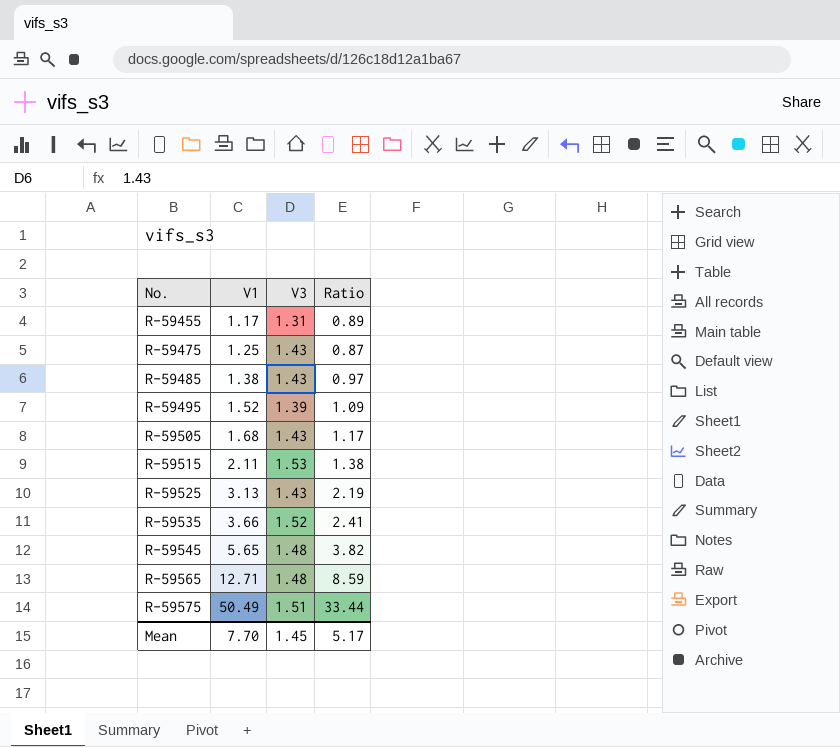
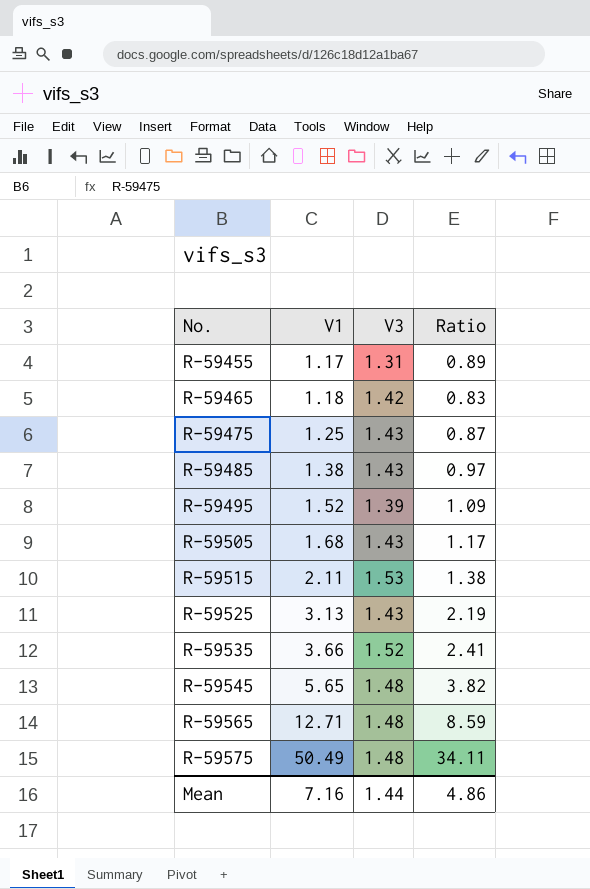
row R-59465: none -> 1.18 | 1.42 | 0.83
R-59575 | V3: 1.51 -> 1.48
R-59575 | Ratio: 33.44 -> 34.11
Mean | V1: 7.70 -> 7.16
Mean | V3: 1.45 -> 1.44
Mean | Ratio: 5.17 -> 4.86

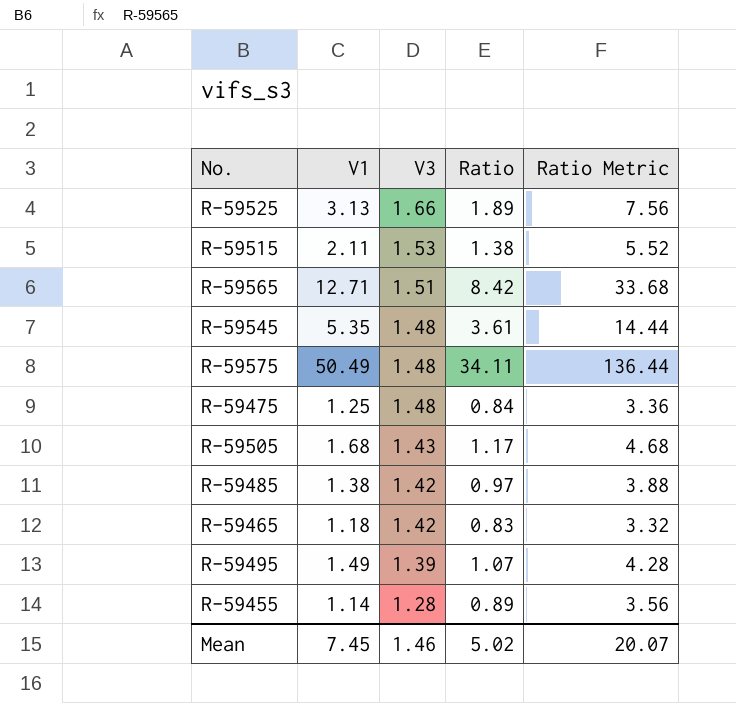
row order: No. ascending -> V3 descending
column Ratio Metric | formula: none -> [Ratio] * 4
row R-59535: 3.66 | 1.52 | 2.41 -> none
R-59525 | V3: 1.43 -> 1.66
R-59525 | Ratio: 2.19 -> 1.89
R-59565 | V3: 1.48 -> 1.51
R-59565 | Ratio: 8.59 -> 8.42
R-59545 | V1: 5.65 -> 5.35
R-59545 | Ratio: 3.82 -> 3.61
R-59475 | V3: 1.43 -> 1.48
R-59475 | Ratio: 0.87 -> 0.84
R-59485 | V3: 1.43 -> 1.42
R-59495 | V1: 1.52 -> 1.49
R-59495 | Ratio: 1.09 -> 1.07
R-59455 | V1: 1.17 -> 1.14
R-59455 | V3: 1.31 -> 1.28
Mean | V1: 7.16 -> 7.45
Mean | V3: 1.44 -> 1.46
Mean | Ratio: 4.86 -> 5.02

